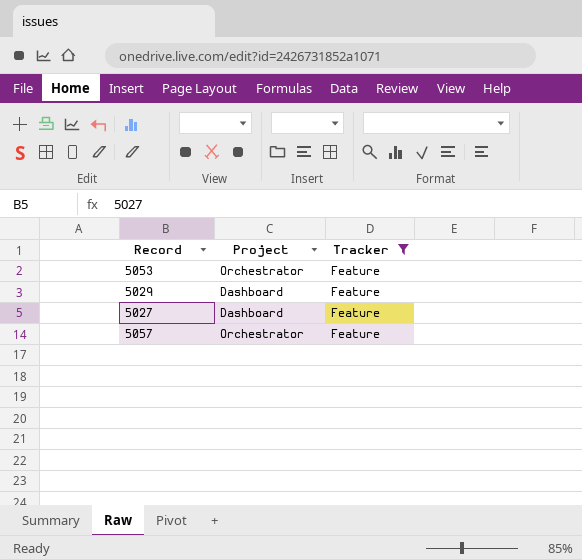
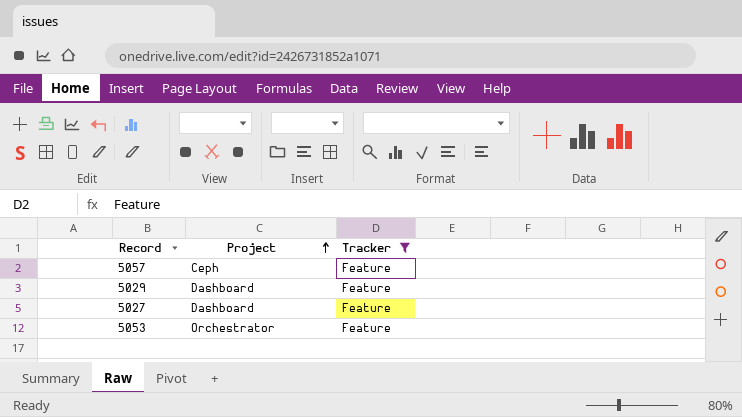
row order: none -> Project ascending
5057 | Project: Orchestrator -> Ceph

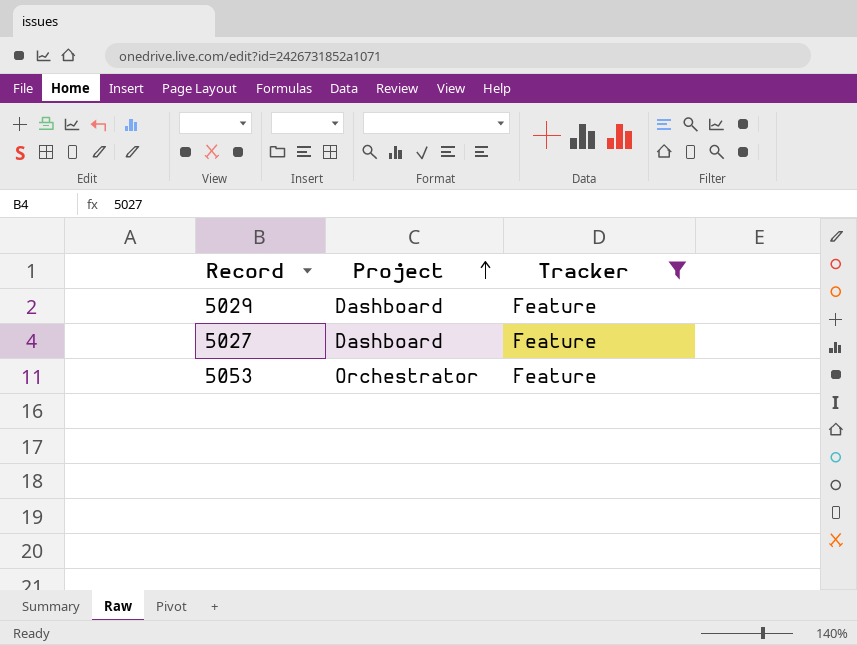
row 5057: Ceph | Feature -> none

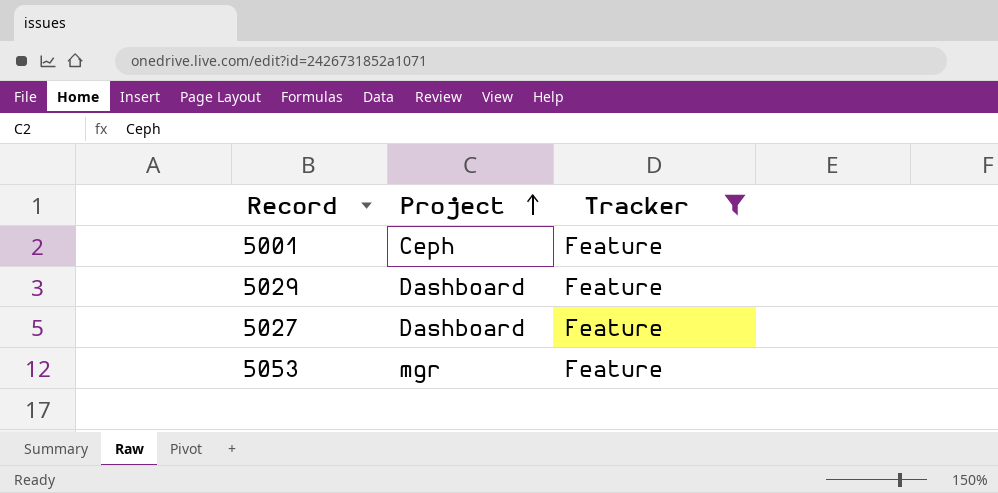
row 5001: none -> Ceph | Feature
5053 | Project: Orchestrator -> mgr

